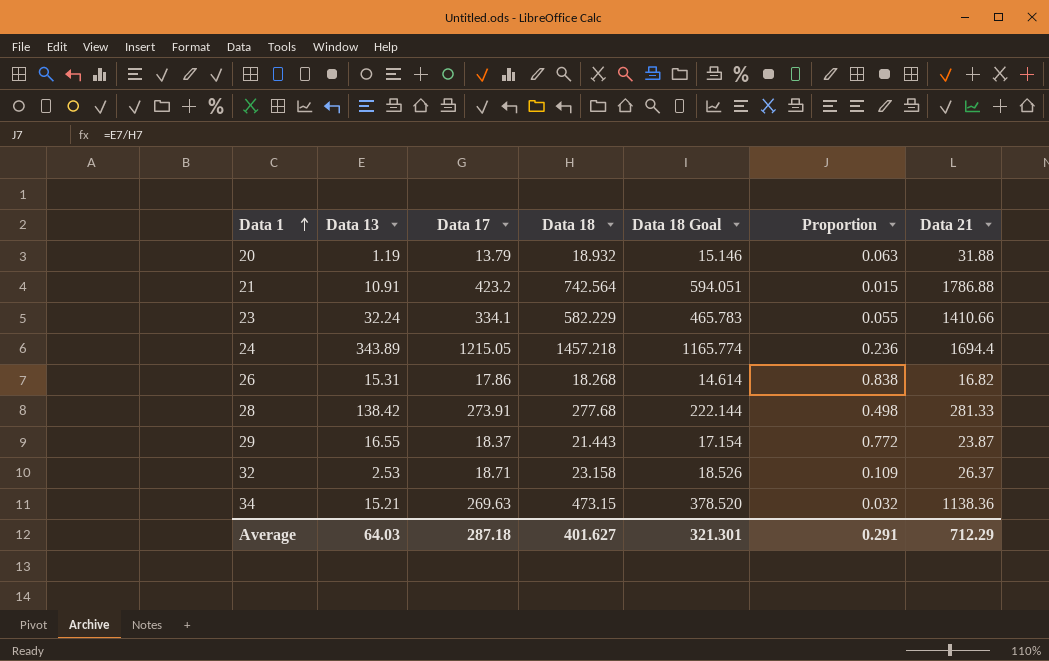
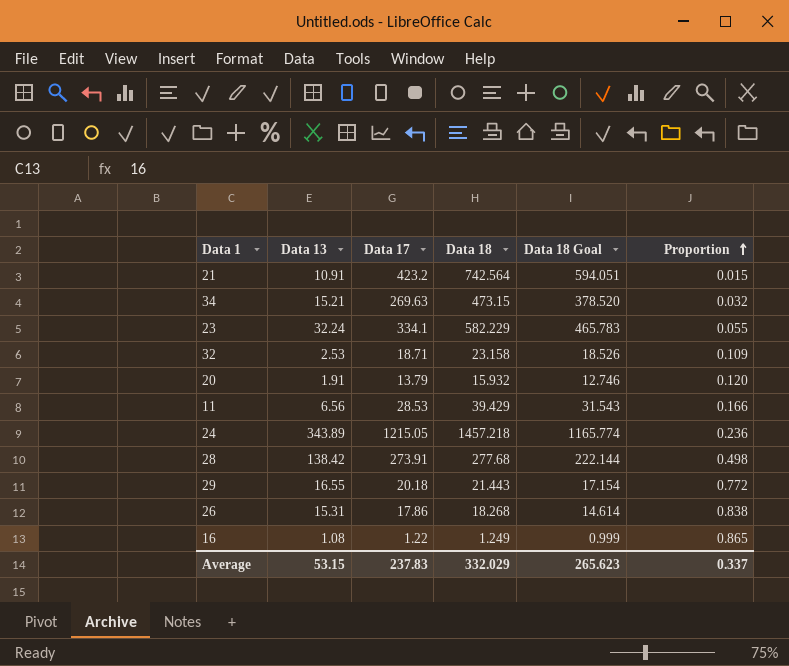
row order: Data 1 ascending -> Proportion ascending
column Data 21 | position: 7 -> none
20 | Data 13: 1.19 -> 1.91
20 | Data 18: 18.932 -> 15.932
20 | Data 18 Goal: 15.146 -> 12.746
20 | Proportion: 0.063 -> 0.120
row 11: none -> 6.56 | 28.53 | 39.429 | 31.543 | 0.166
29 | Data 17: 18.37 -> 20.18
row 16: none -> 1.08 | 1.22 | 1.249 | 0.999 | 0.865
Average | Data 13: 64.03 -> 53.15
Average | Data 17: 287.18 -> 237.83
Average | Data 18: 401.627 -> 332.029
Average | Data 18 Goal: 321.301 -> 265.623
Average | Proportion: 0.291 -> 0.337

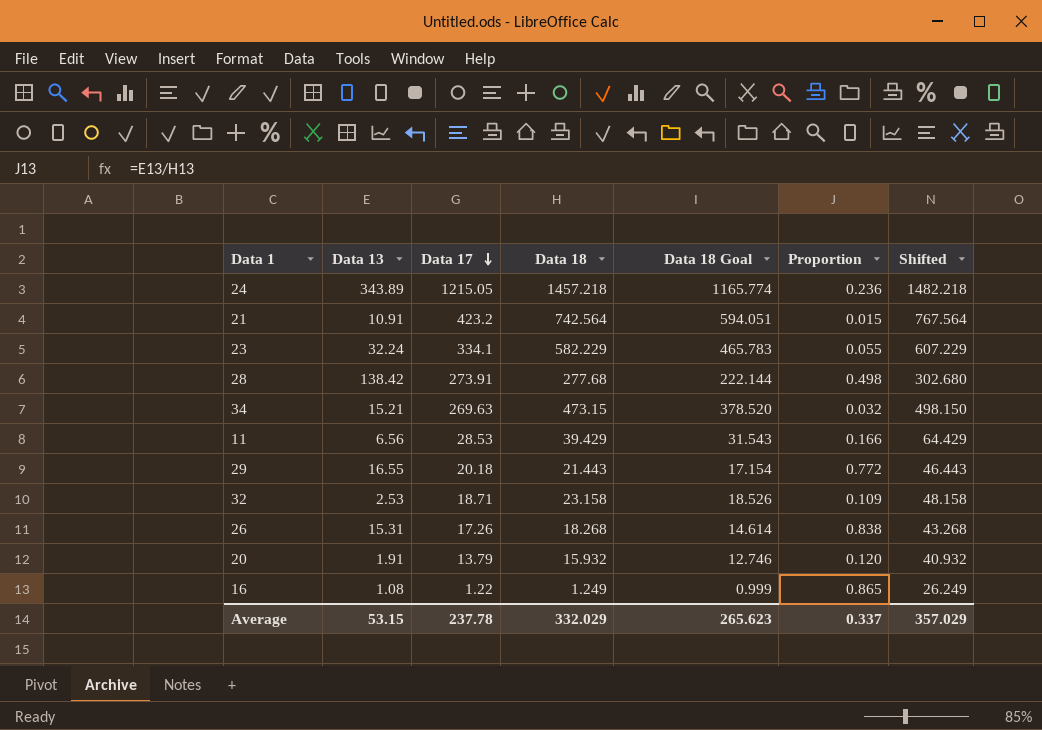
row order: Proportion ascending -> Data 17 descending
column Shifted | formula: none -> [Data 18] + 25
26 | Data 17: 17.86 -> 17.26
Average | Data 17: 237.83 -> 237.78

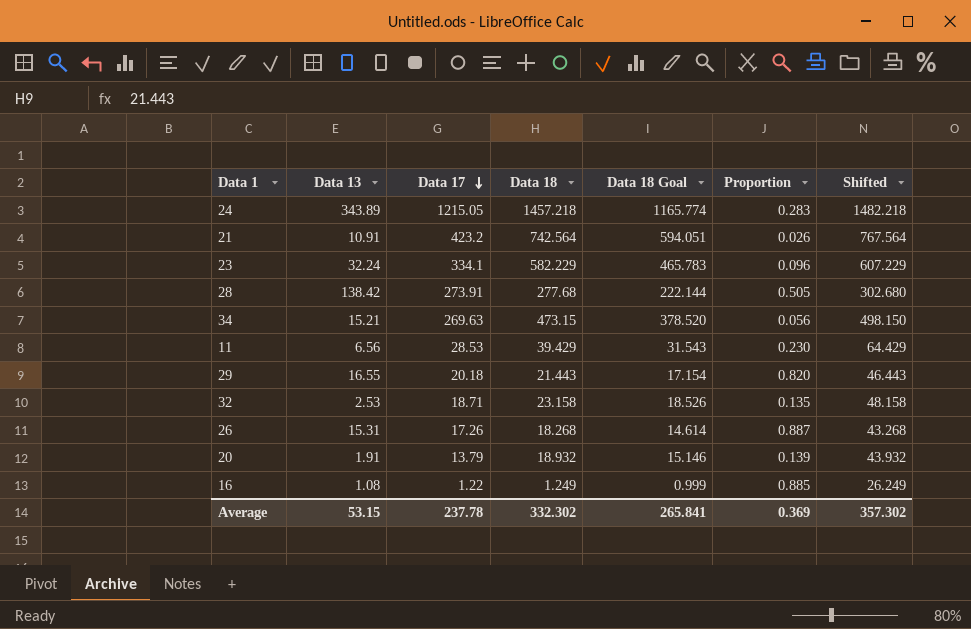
column Proportion | formula: [Data 13] / [Data 18] -> [Data 13] / [Data 17]
20 | Data 18: 15.932 -> 18.932
20 | Data 18 Goal: 12.746 -> 15.146
20 | Shifted: 40.932 -> 43.932
Average | Data 18: 332.029 -> 332.302
Average | Data 18 Goal: 265.623 -> 265.841
Average | Proportion: 0.337 -> 0.369
Average | Shifted: 357.029 -> 357.302

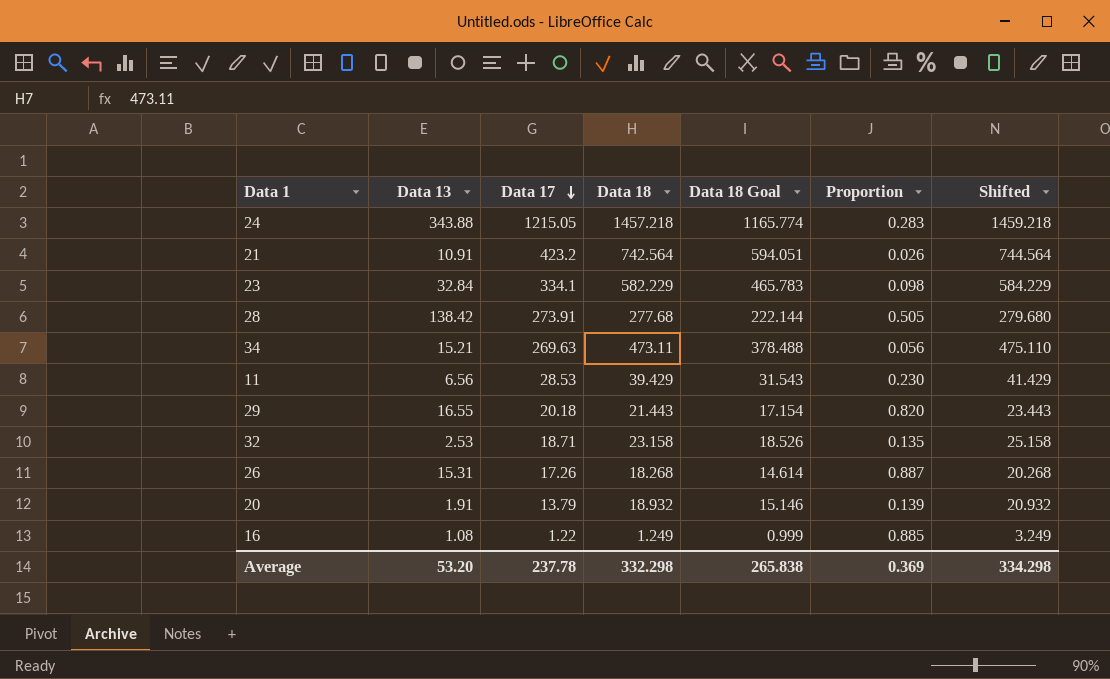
column Shifted | formula: [Data 18] + 25 -> [Data 18] + 2
24 | Data 13: 343.89 -> 343.88
23 | Data 13: 32.24 -> 32.84
23 | Proportion: 0.096 -> 0.098
34 | Data 18: 473.15 -> 473.11
34 | Data 18 Goal: 378.520 -> 378.488
Average | Data 13: 53.15 -> 53.20
Average | Data 18: 332.302 -> 332.298
Average | Data 18 Goal: 265.841 -> 265.838
Average | Shifted: 357.302 -> 334.298

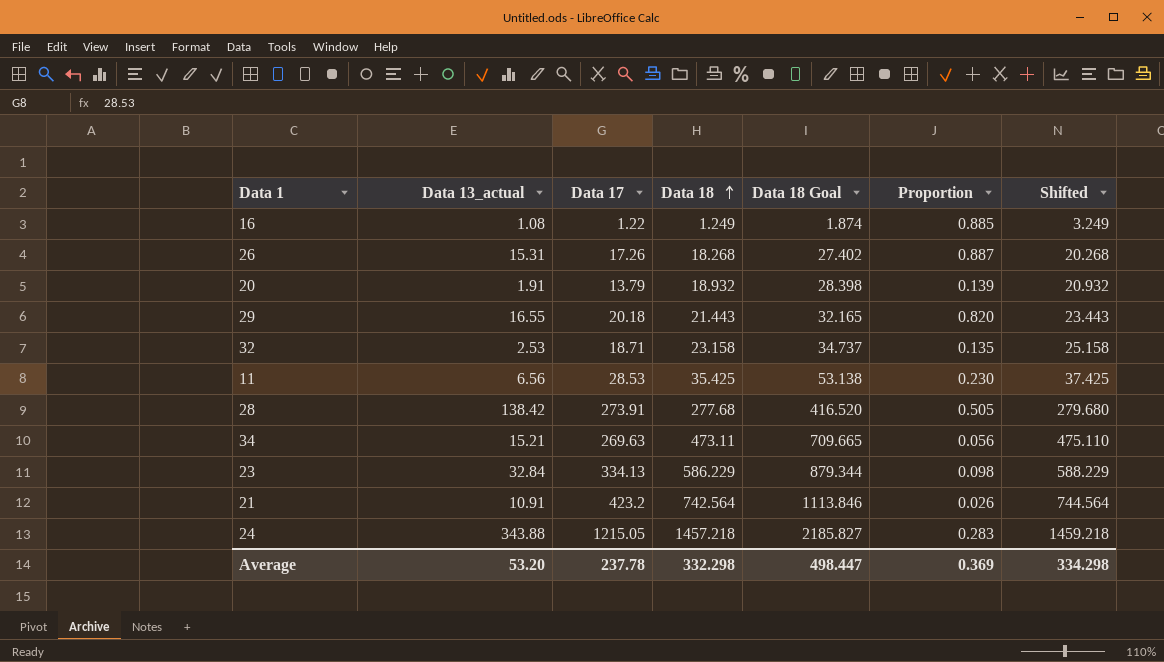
row order: Data 17 descending -> Data 18 ascending
column name: Data 13 -> Data 13_actual
column Data 18 Goal | formula: [Data 18] * 0.8 -> [Data 18] * 1.5
11 | Data 18: 39.429 -> 35.425
11 | Shifted: 41.429 -> 37.425
23 | Data 17: 334.1 -> 334.13
23 | Data 18: 582.229 -> 586.229
23 | Shifted: 584.229 -> 588.229
Average | Data 18 Goal: 265.838 -> 498.447

